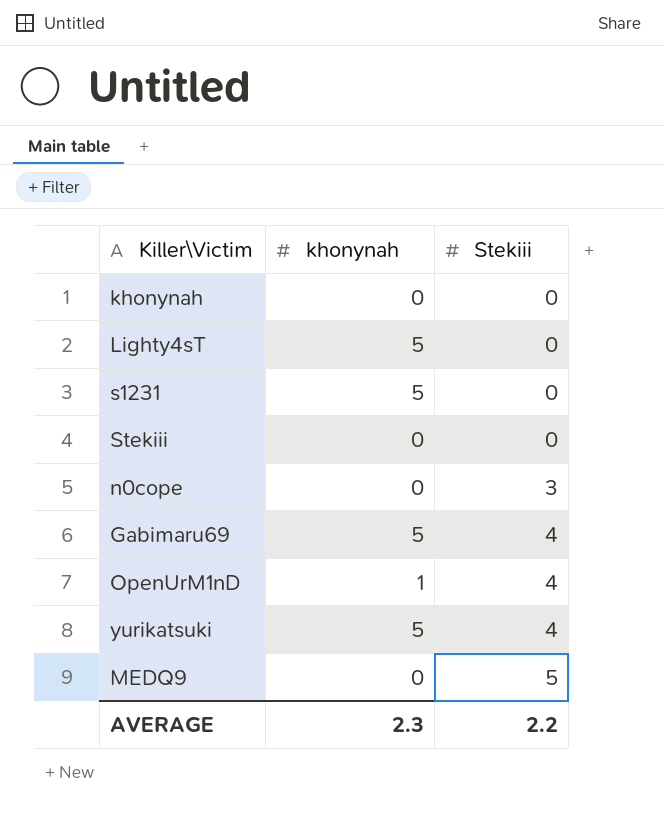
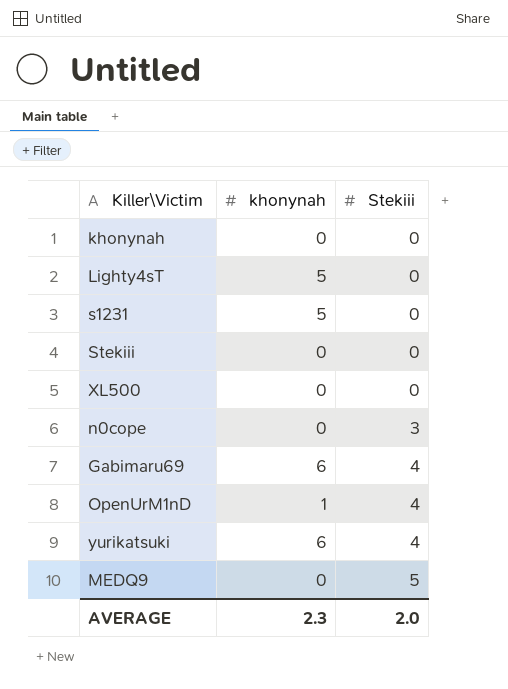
row XL500: none -> 0 | 0
Gabimaru69 | khonynah: 5 -> 6
yurikatsuki | khonynah: 5 -> 6
AVERAGE | Stekiii: 2.2 -> 2.0

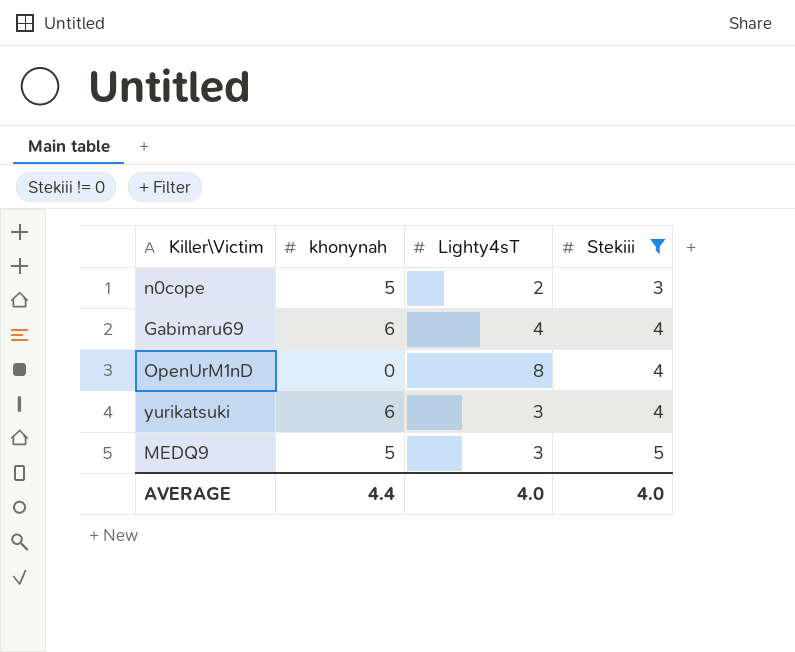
filter: none -> Stekiii != 0
column Lighty4sT | position: none -> 3
n0cope | khonynah: 0 -> 5
OpenUrM1nD | khonynah: 1 -> 0
MEDQ9 | khonynah: 0 -> 5
AVERAGE | khonynah: 2.3 -> 4.4
AVERAGE | Stekiii: 2.0 -> 4.0

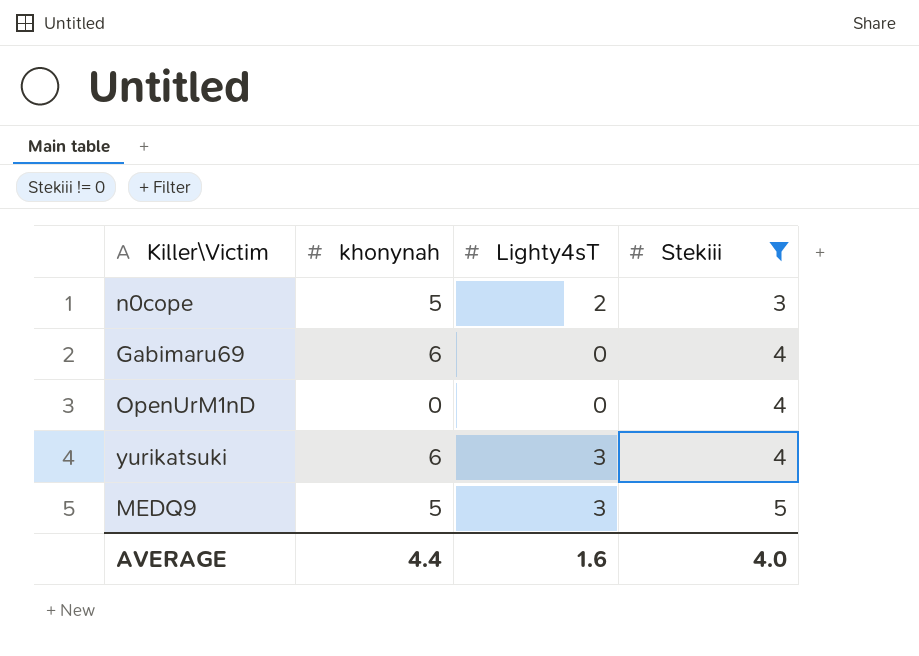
Gabimaru69 | Lighty4sT: 4 -> 0
OpenUrM1nD | Lighty4sT: 8 -> 0
AVERAGE | Lighty4sT: 4.0 -> 1.6

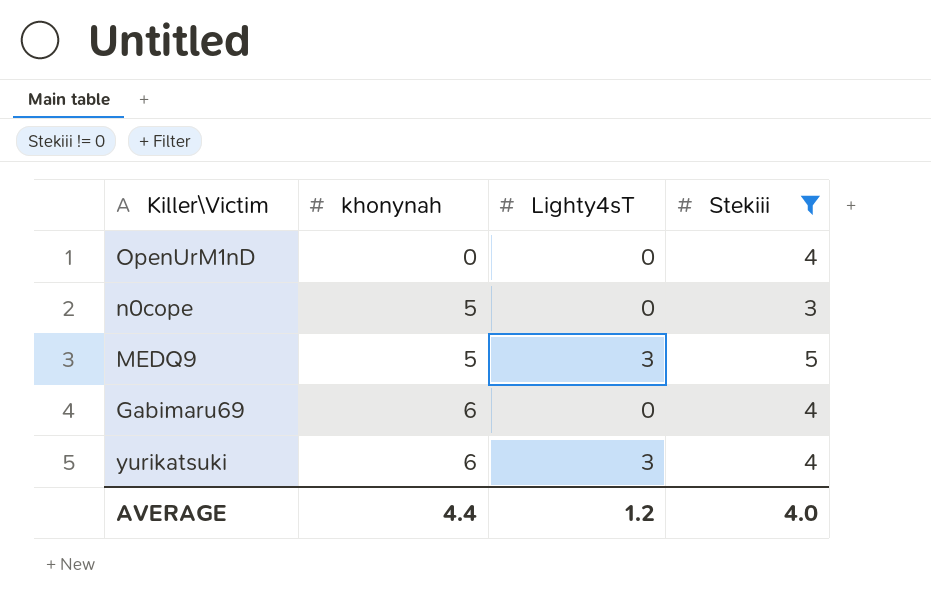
row order: Stekiii ascending -> khonynah ascending
n0cope | Lighty4sT: 2 -> 0
AVERAGE | Lighty4sT: 1.6 -> 1.2

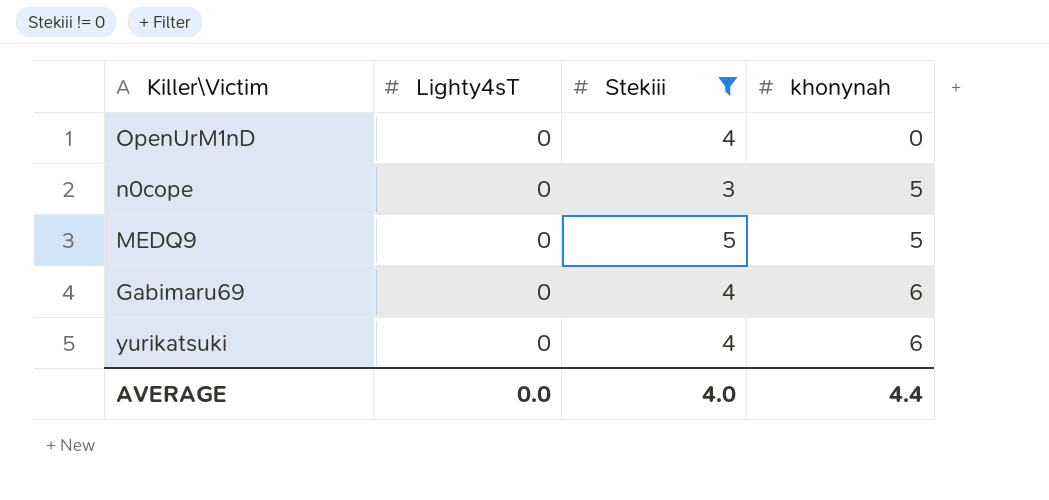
column khonynah | position: 2 -> 4
MEDQ9 | Lighty4sT: 3 -> 0
yurikatsuki | Lighty4sT: 3 -> 0
AVERAGE | Lighty4sT: 1.2 -> 0.0

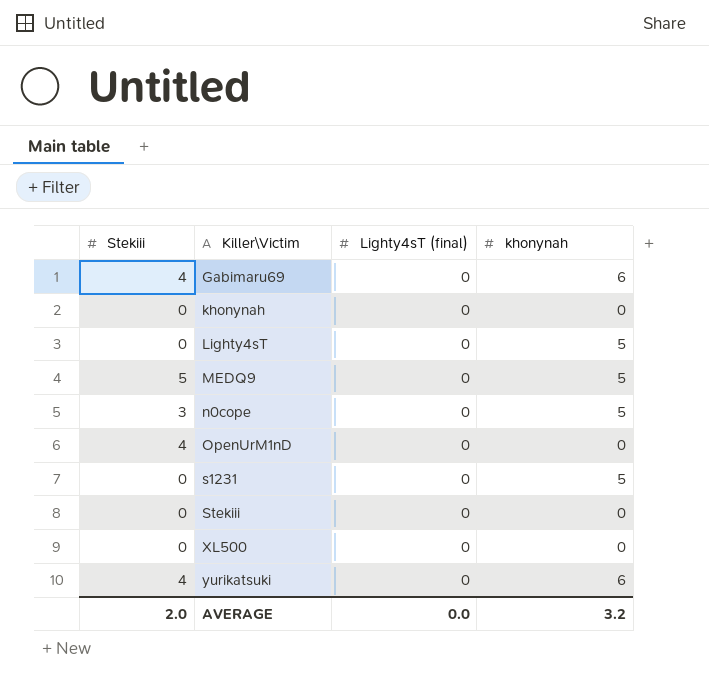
filter: Stekiii != 0 -> none
row order: khonynah ascending -> Killer\Victim ascending
column Stekiii | position: 3 -> 1
column name: Lighty4sT -> Lighty4sT (final)
AVERAGE | Stekiii: 4.0 -> 2.0
AVERAGE | khonynah: 4.4 -> 3.2

